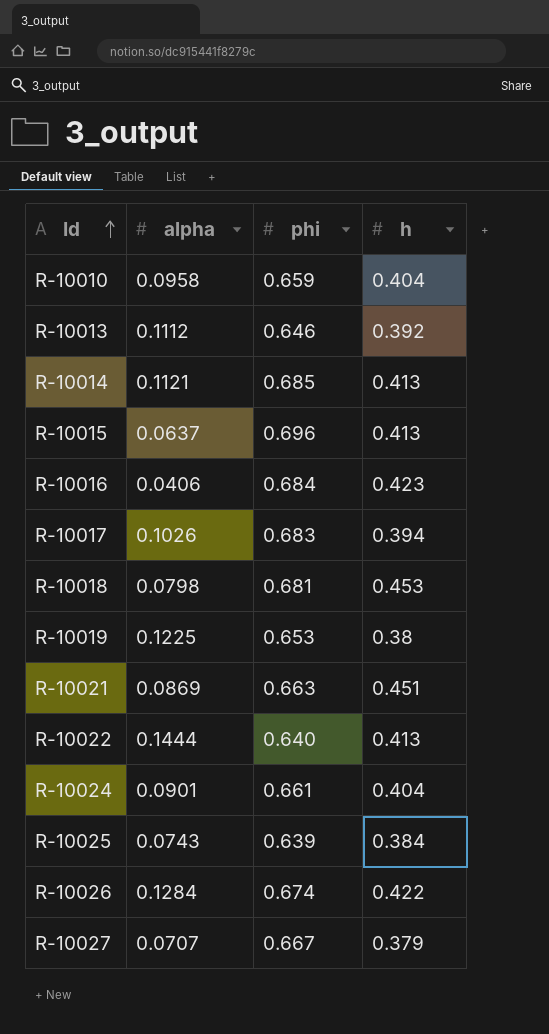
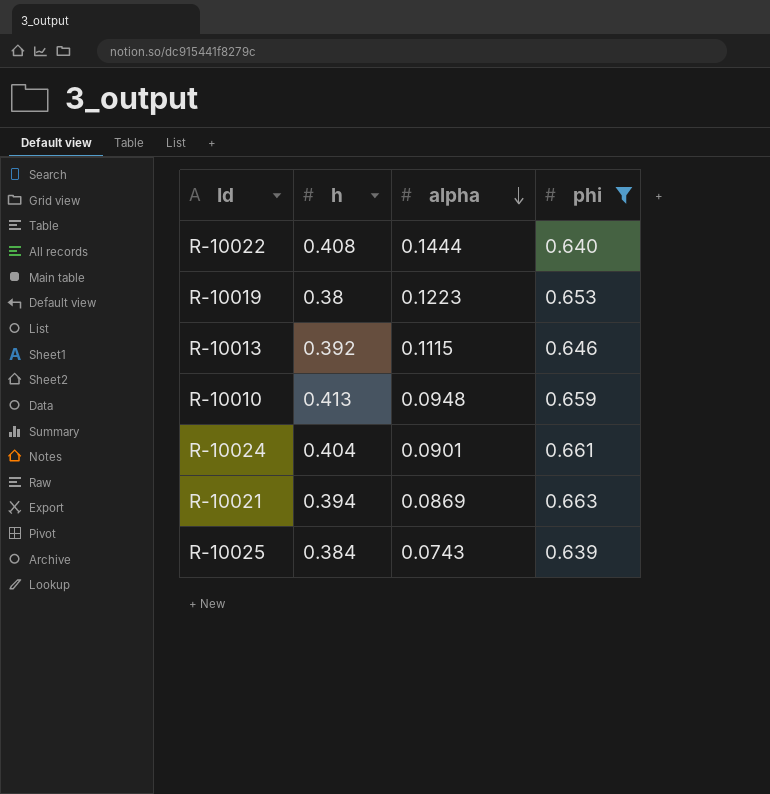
filter: none -> phi <= 0.663
row order: Id ascending -> alpha descending
column h | position: 4 -> 2
R-10022 | h: 0.413 -> 0.408
R-10019 | alpha: 0.1225 -> 0.1223
R-10013 | alpha: 0.1112 -> 0.1115
R-10010 | h: 0.404 -> 0.413
R-10010 | alpha: 0.0958 -> 0.0948
R-10021 | h: 0.451 -> 0.394

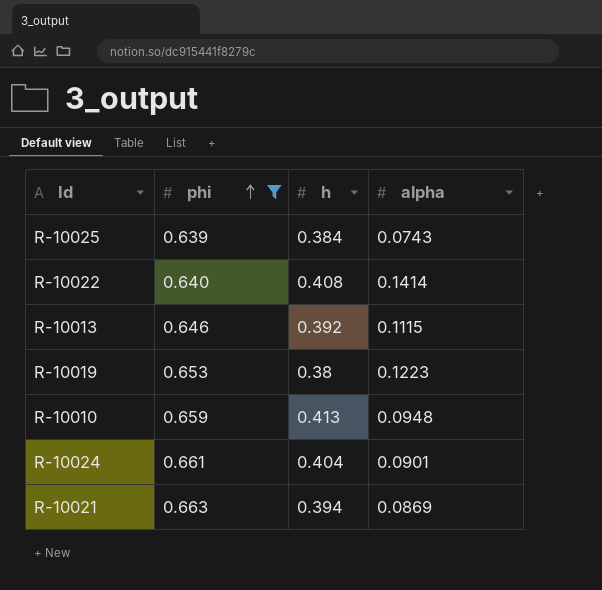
row order: alpha descending -> phi ascending
column phi | position: 4 -> 2
R-10022 | alpha: 0.1444 -> 0.1414

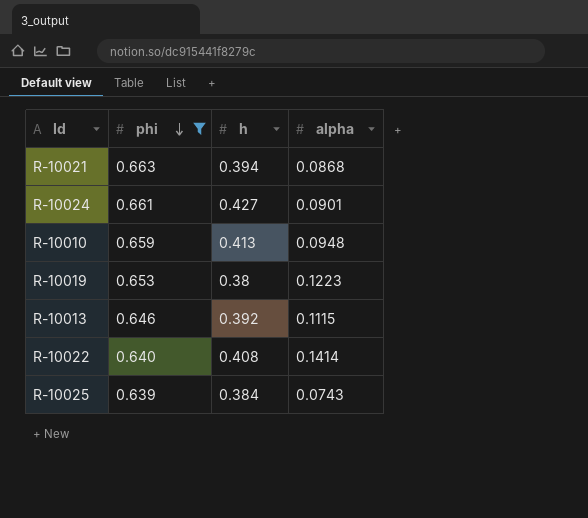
row order: phi ascending -> phi descending
R-10021 | alpha: 0.0869 -> 0.0868
R-10024 | h: 0.404 -> 0.427

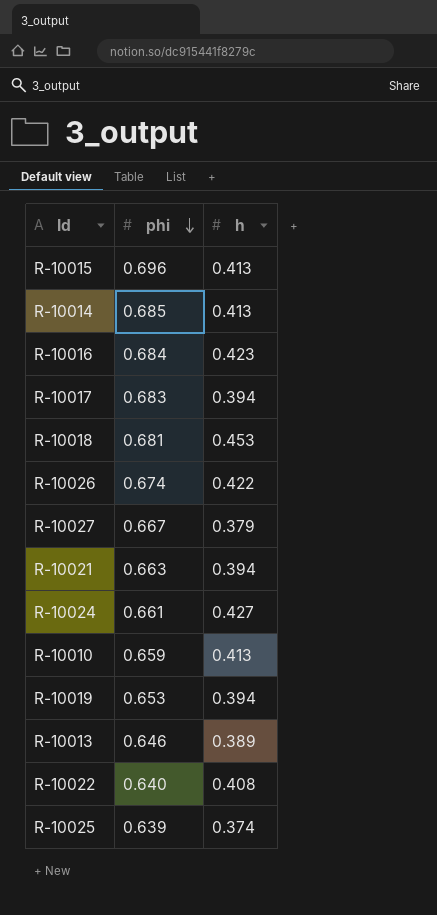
filter: phi <= 0.663 -> none
column alpha | position: 4 -> none
R-10019 | h: 0.38 -> 0.394
R-10013 | h: 0.392 -> 0.389
R-10025 | h: 0.384 -> 0.374

